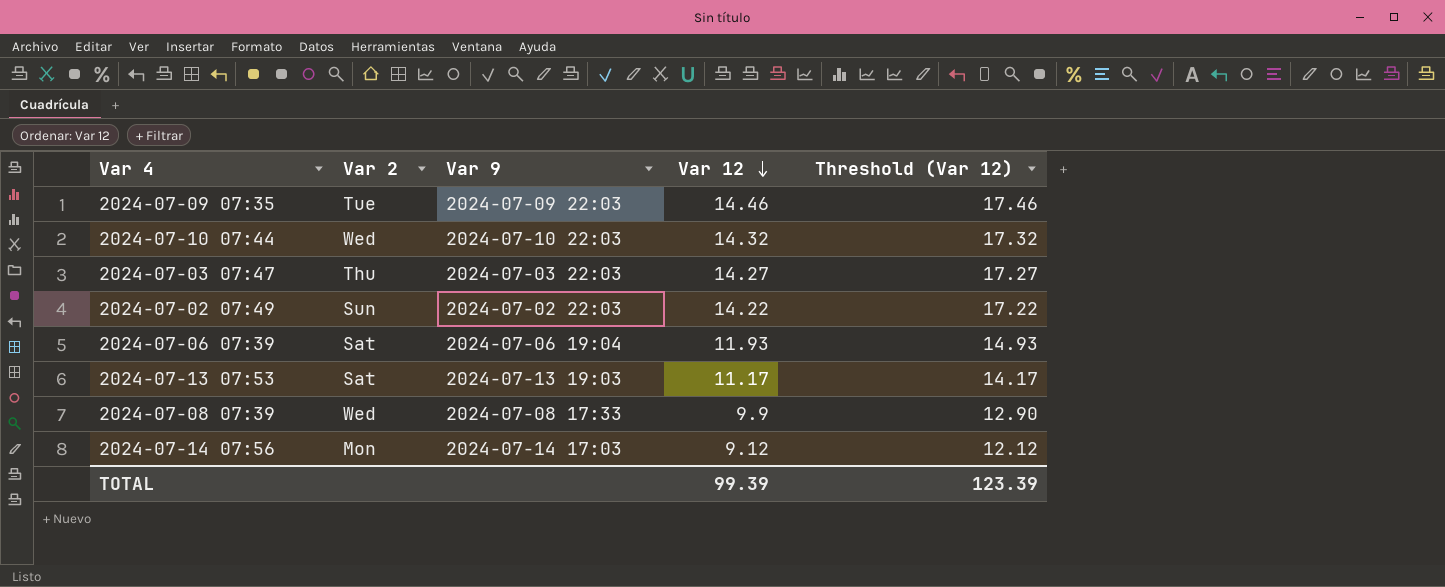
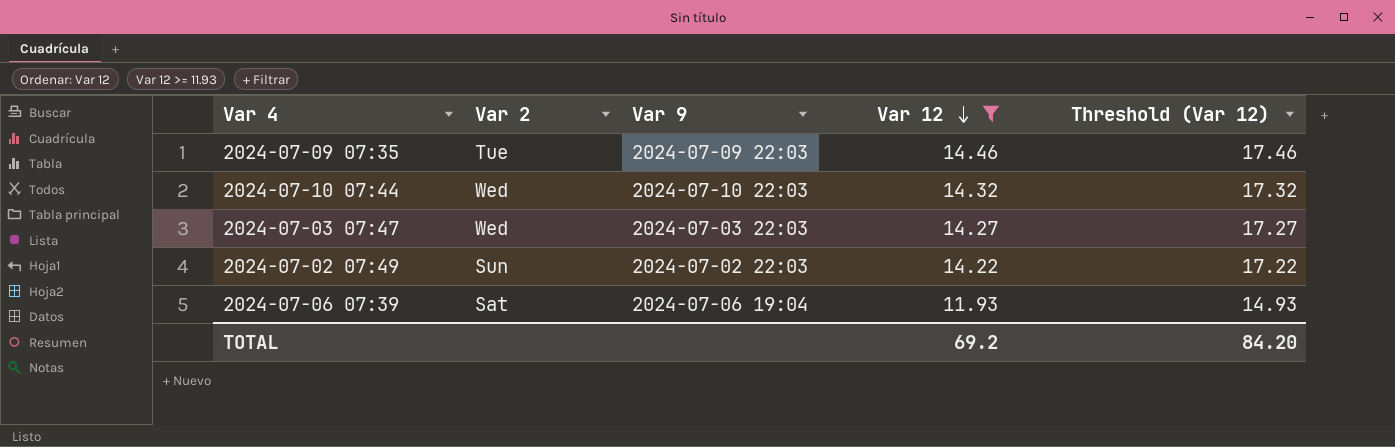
filter: none -> Var 12 >= 11.93
2024-07-03 07:47 | Var 2: Thu -> Wed
TOTAL | Var 12: 99.39 -> 69.2
TOTAL | Threshold (Var 12): 123.39 -> 84.20

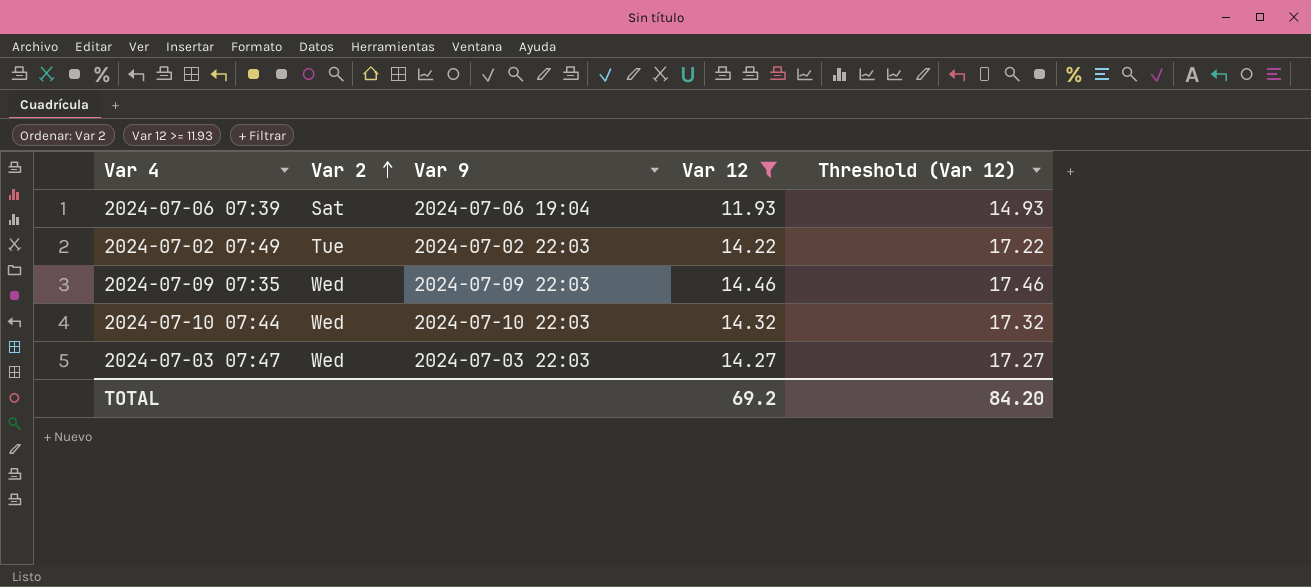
row order: Var 12 descending -> Var 2 ascending
2024-07-02 07:49 | Var 2: Sun -> Tue
2024-07-09 07:35 | Var 2: Tue -> Wed

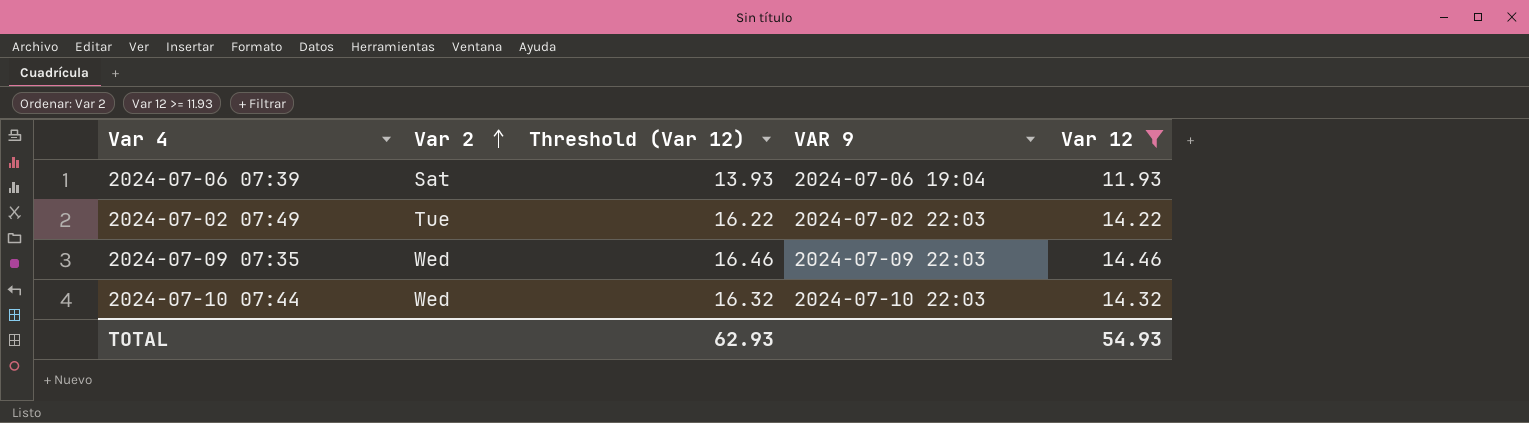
column Threshold (Var 12) | formula: [Var 12] + 3 -> [Var 12] + 2
column Threshold (Var 12) | position: 5 -> 3
column name: Var 9 -> VAR 9
row 2024-07-03 07:47: Wed | 2024-07-03 22:03 | 14.27 | 17.27 -> none
TOTAL | Threshold (Var 12): 84.20 -> 62.93
TOTAL | Var 12: 69.2 -> 54.93

